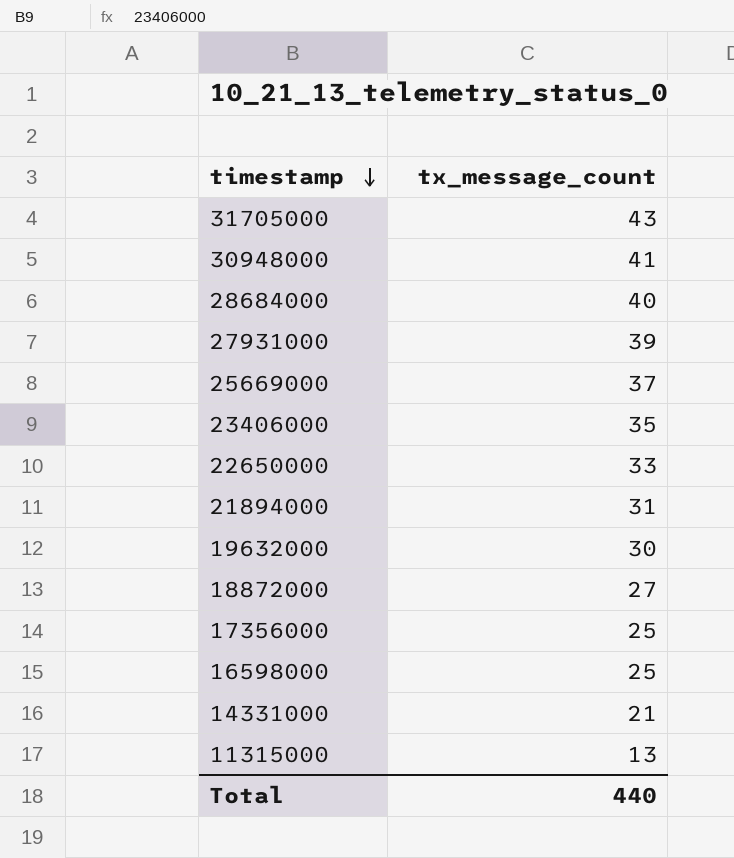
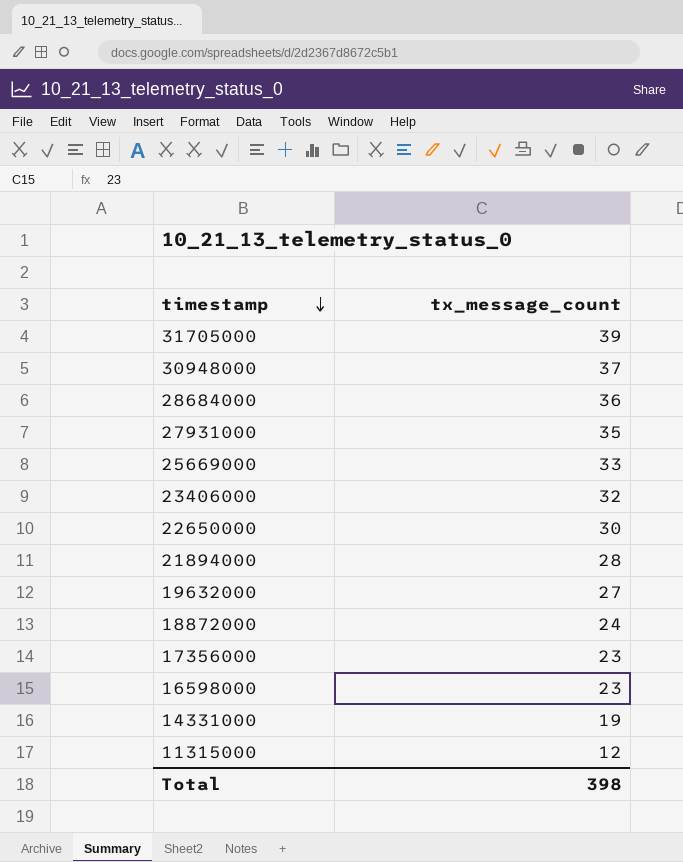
31705000 | tx_message_count: 43 -> 39
30948000 | tx_message_count: 41 -> 37
28684000 | tx_message_count: 40 -> 36
27931000 | tx_message_count: 39 -> 35
25669000 | tx_message_count: 37 -> 33
23406000 | tx_message_count: 35 -> 32
22650000 | tx_message_count: 33 -> 30
21894000 | tx_message_count: 31 -> 28
19632000 | tx_message_count: 30 -> 27
18872000 | tx_message_count: 27 -> 24
17356000 | tx_message_count: 25 -> 23
16598000 | tx_message_count: 25 -> 23
14331000 | tx_message_count: 21 -> 19
11315000 | tx_message_count: 13 -> 12
Total | tx_message_count: 440 -> 398

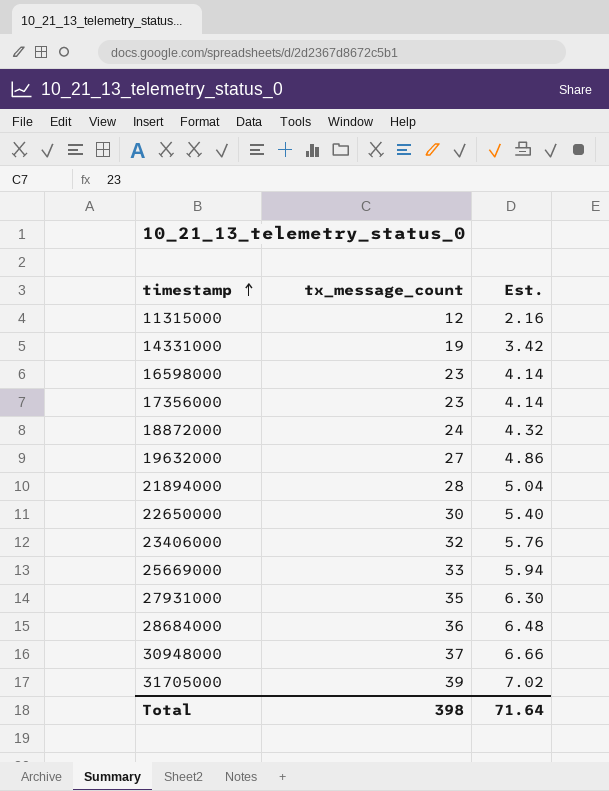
row order: timestamp descending -> timestamp ascending
column Est. | formula: none -> [tx_message_count] * 0.18

